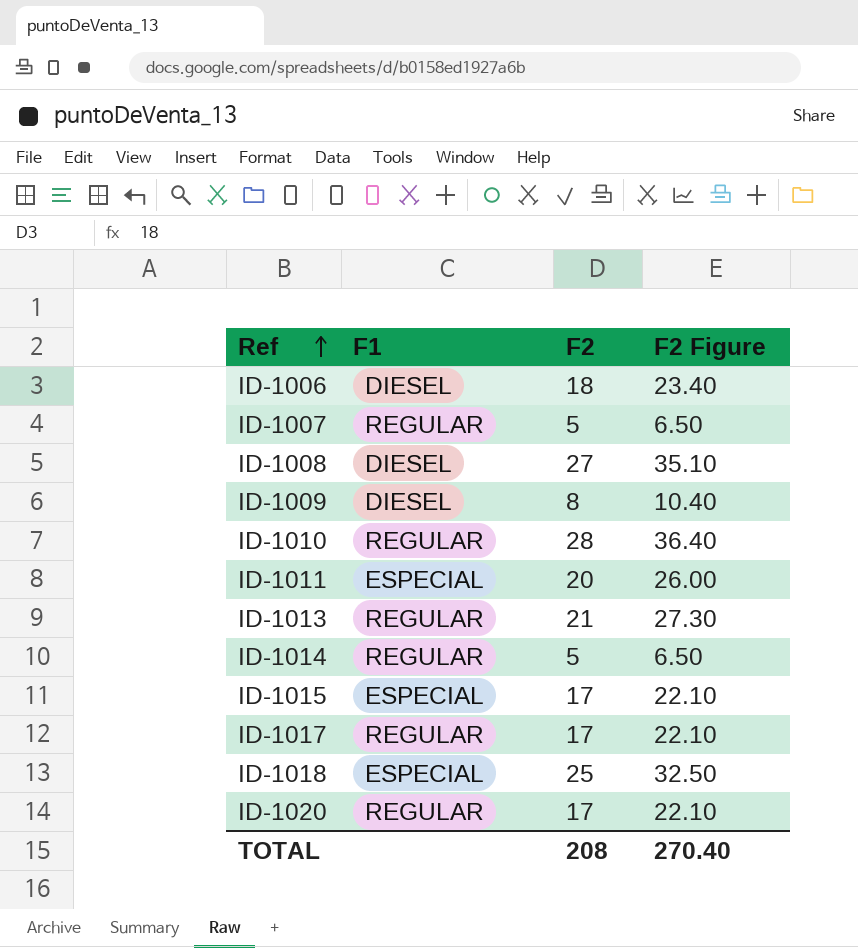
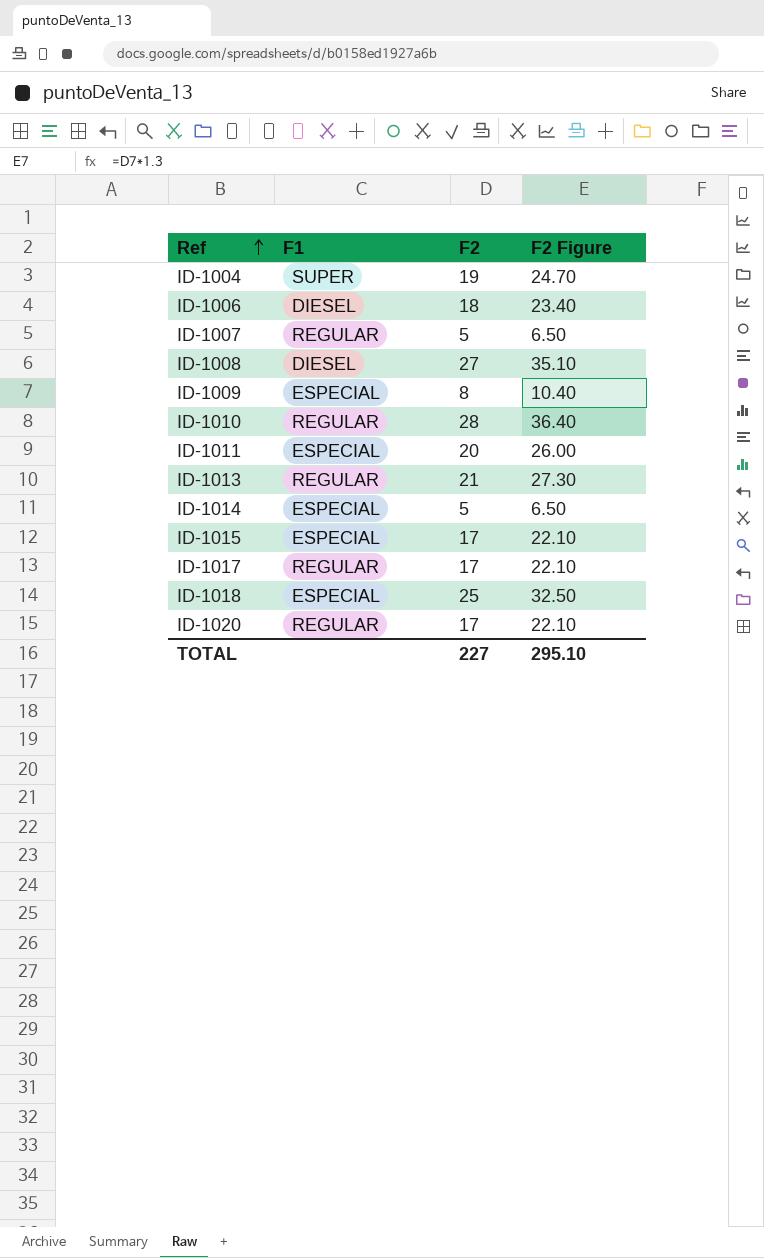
row ID-1004: none -> SUPER | 19 | 24.70
ID-1009 | F1: DIESEL -> ESPECIAL
ID-1014 | F1: REGULAR -> ESPECIAL
TOTAL | F2: 208 -> 227
TOTAL | F2 Figure: 270.40 -> 295.10

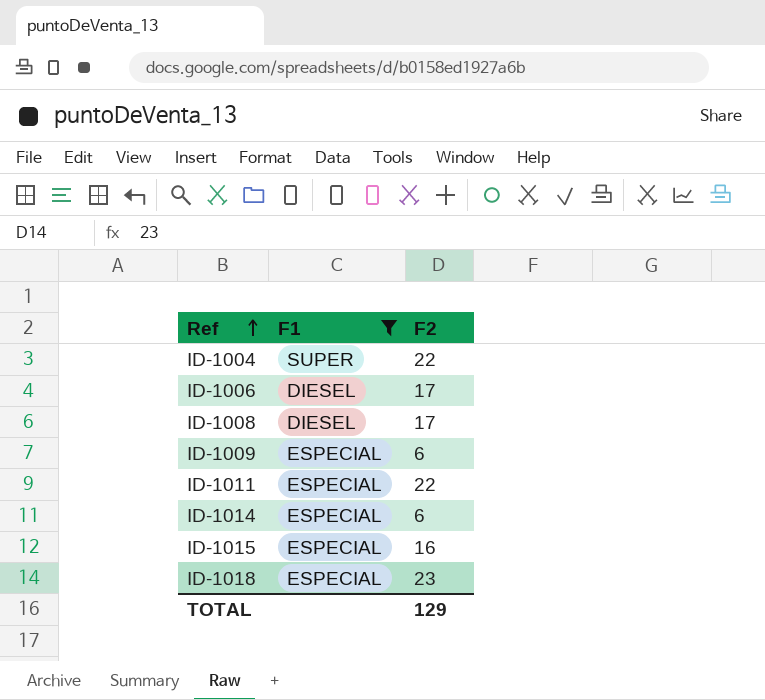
filter: none -> F1 != REGULAR
column F2 Figure | formula: [F2] * 1.3 -> none
ID-1004 | F2: 19 -> 22
ID-1006 | F2: 18 -> 17
ID-1008 | F2: 27 -> 17
ID-1009 | F2: 8 -> 6
ID-1011 | F2: 20 -> 22
ID-1014 | F2: 5 -> 6
ID-1015 | F2: 17 -> 16
ID-1018 | F2: 25 -> 23
TOTAL | F2: 227 -> 129

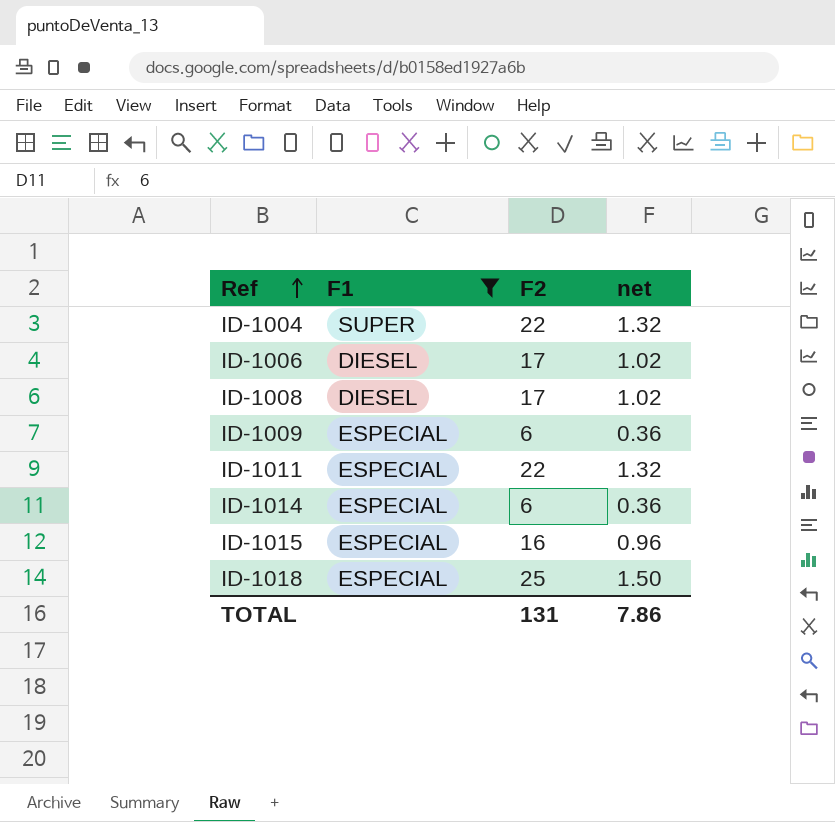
column net | formula: none -> [F2] * 0.06
ID-1018 | F2: 23 -> 25
TOTAL | F2: 129 -> 131

